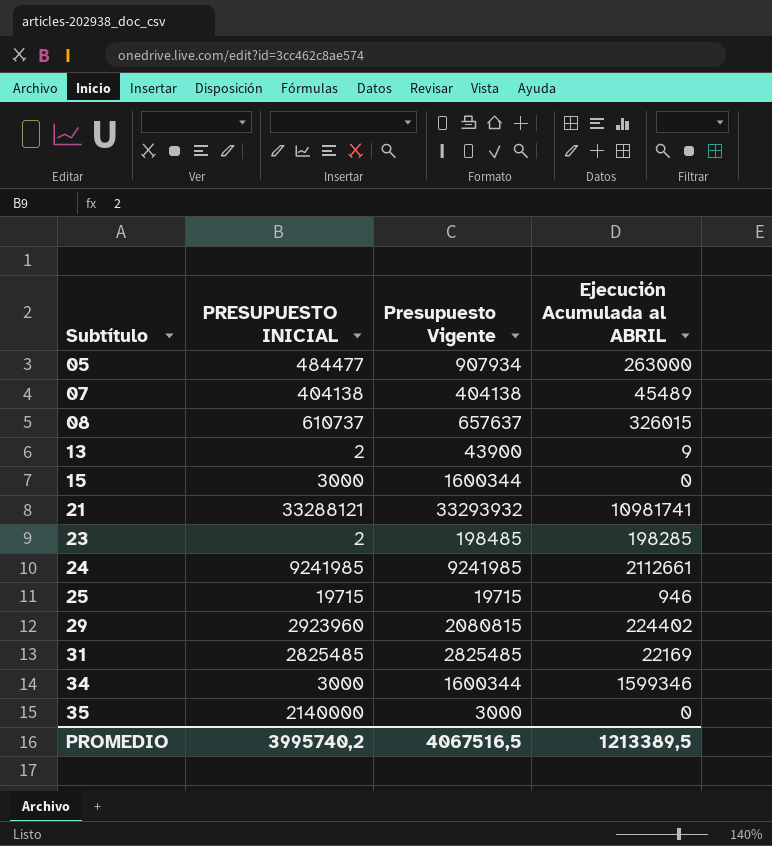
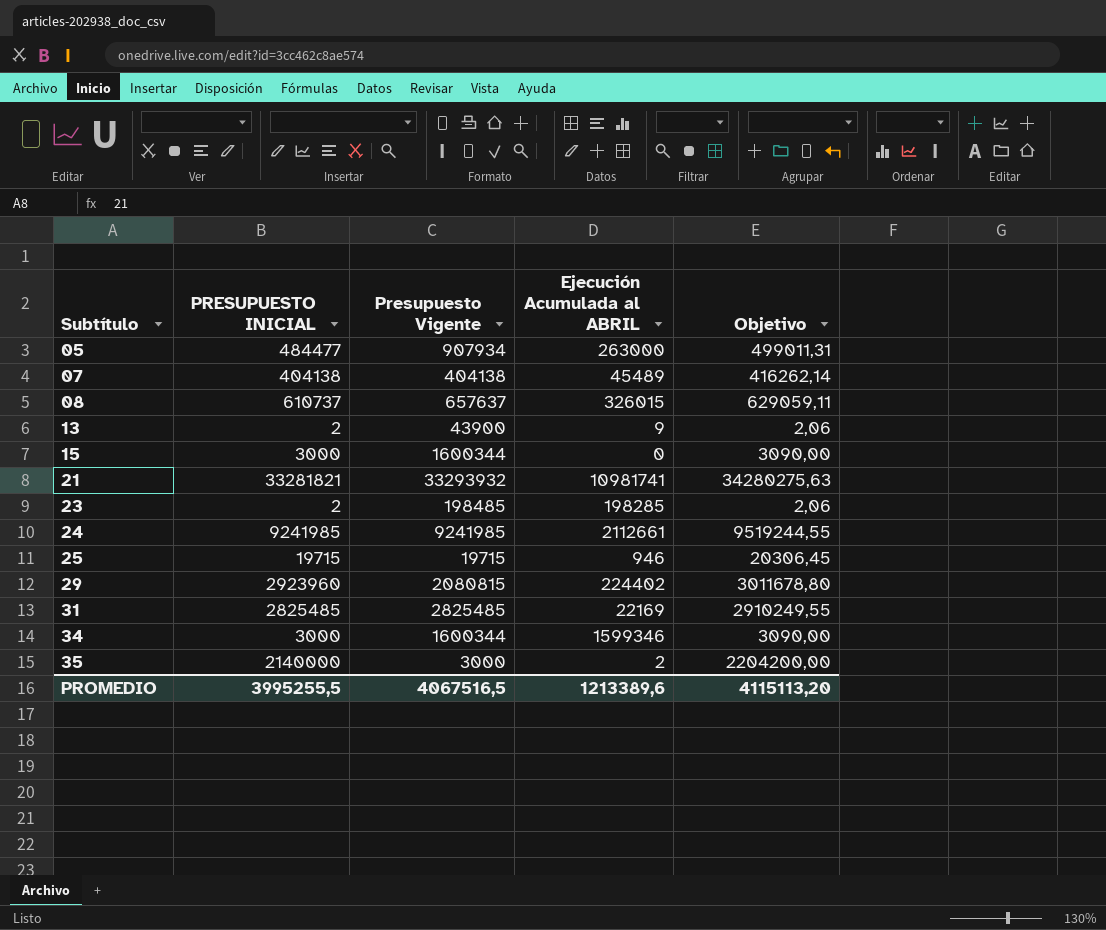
column Objetivo | formula: none -> [PRESUPUESTO INICIAL] * 1,03
21 | PRESUPUESTO INICIAL: 33288121 -> 33281821
35 | Ejecución Acumulada al ABRIL: 0 -> 2
PROMEDIO | PRESUPUESTO INICIAL: 3995740,2 -> 3995255,5
PROMEDIO | Ejecución Acumulada al ABRIL: 1213389,5 -> 1213389,6

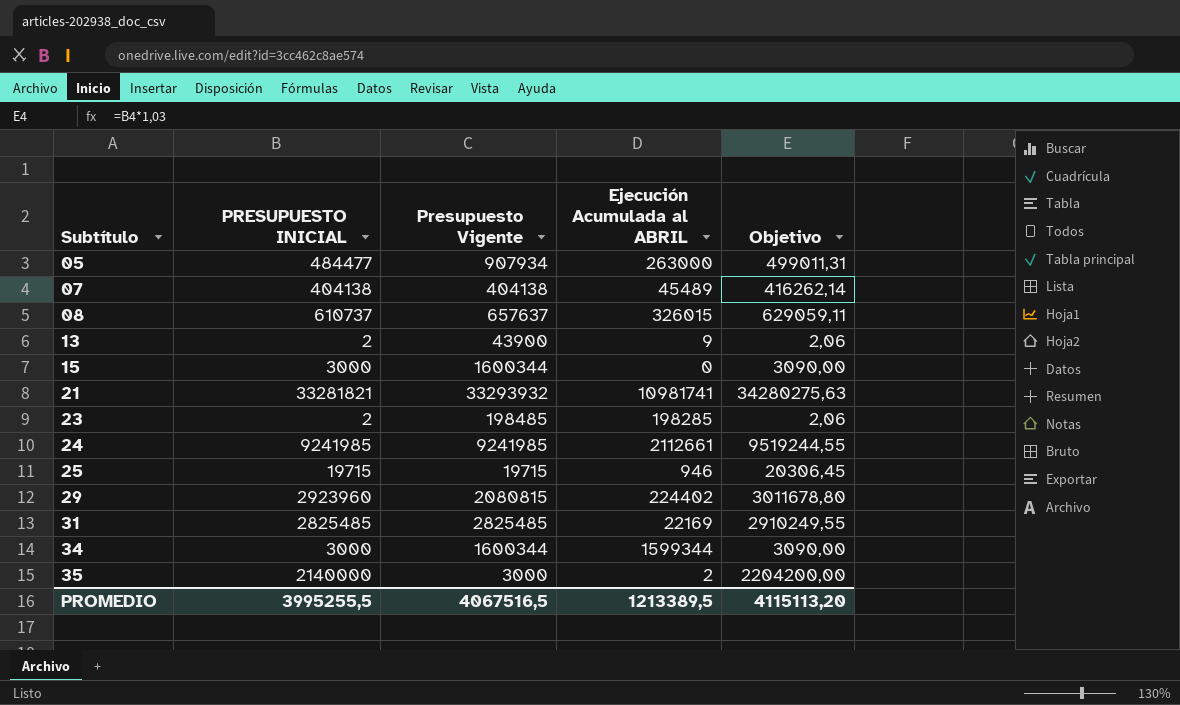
34 | Ejecución Acumulada al ABRIL: 1599346 -> 1599344
PROMEDIO | Ejecución Acumulada al ABRIL: 1213389,6 -> 1213389,5

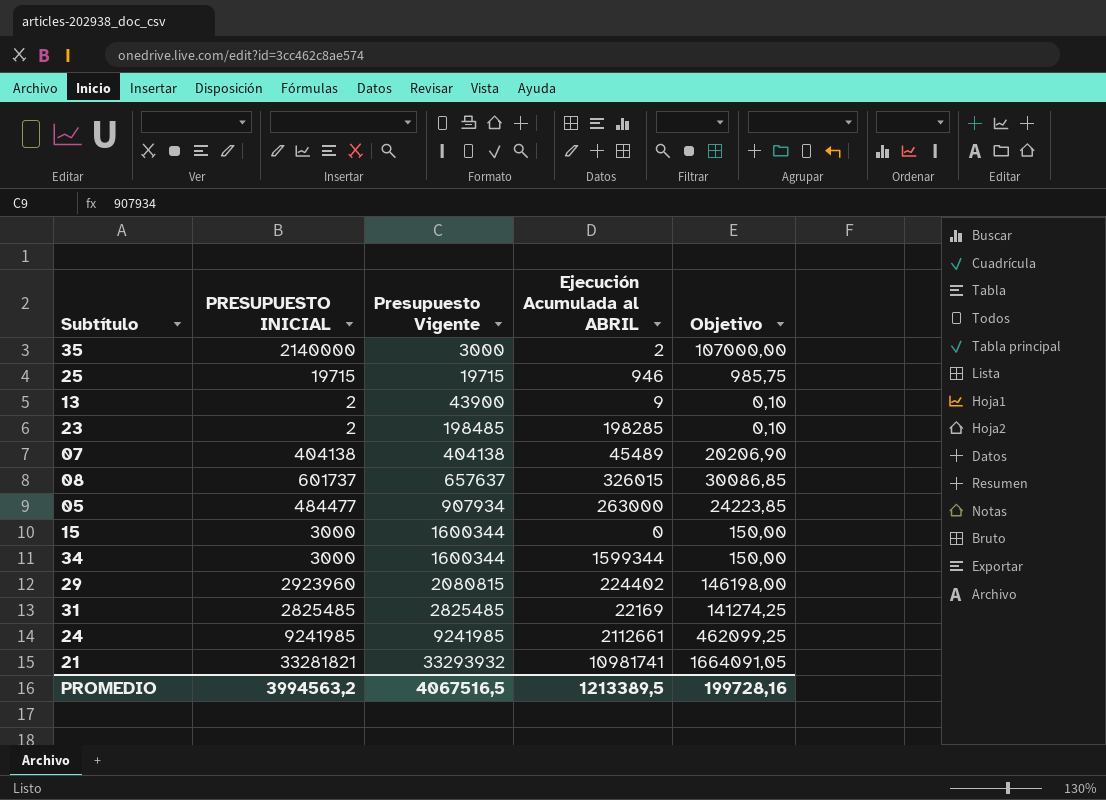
row order: Subtítulo ascending -> Presupuesto Vigente ascending
column Objetivo | formula: [PRESUPUESTO INICIAL] * 1,03 -> [PRESUPUESTO INICIAL] * 0,05
08 | PRESUPUESTO INICIAL: 610737 -> 601737
PROMEDIO | PRESUPUESTO INICIAL: 3995255,5 -> 3994563,2
PROMEDIO | Objetivo: 4115113,20 -> 199728,16

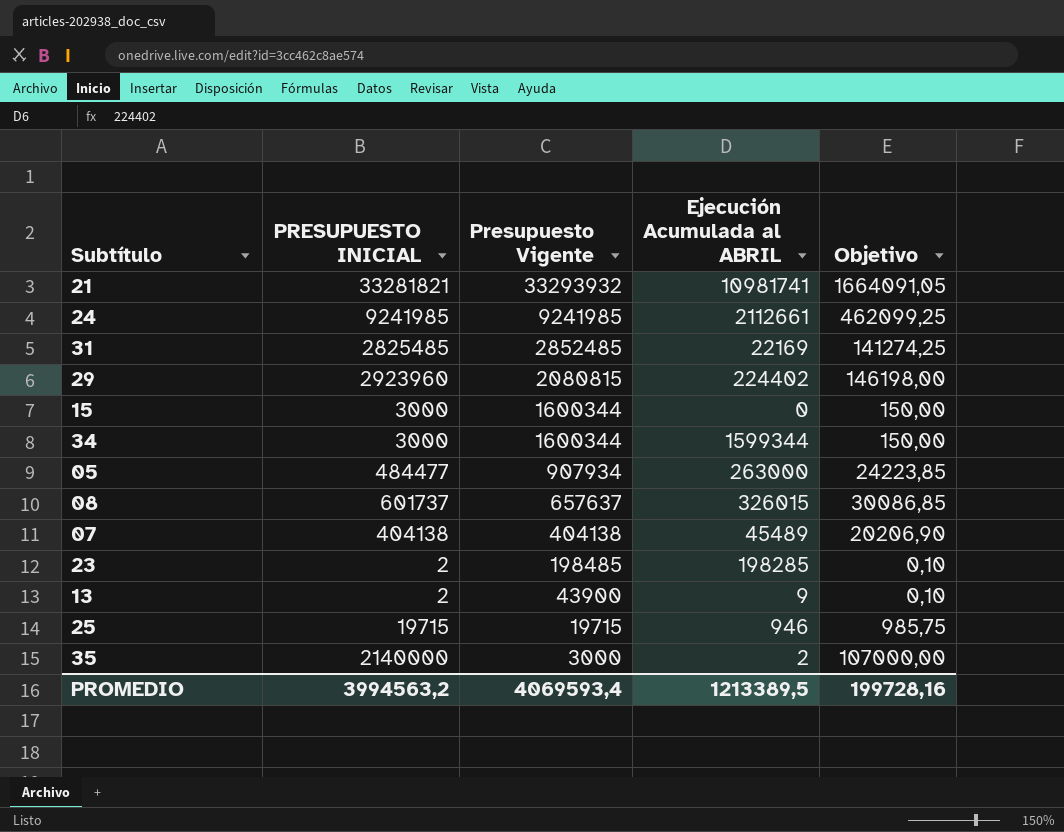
row order: Presupuesto Vigente ascending -> Presupuesto Vigente descending
31 | Presupuesto Vigente: 2825485 -> 2852485
PROMEDIO | Presupuesto Vigente: 4067516,5 -> 4069593,4

